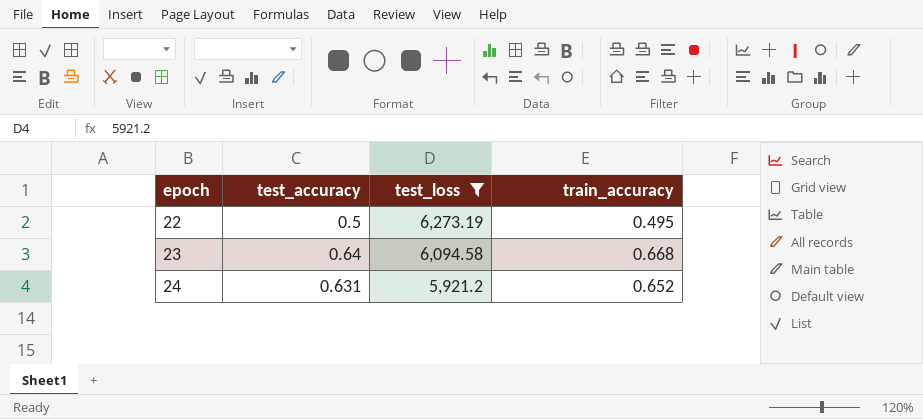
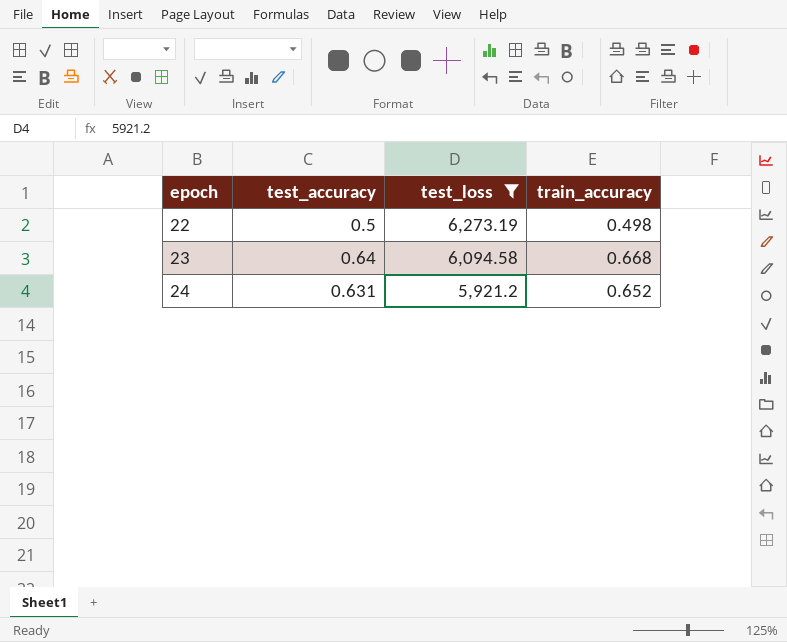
22 | train_accuracy: 0.495 -> 0.498

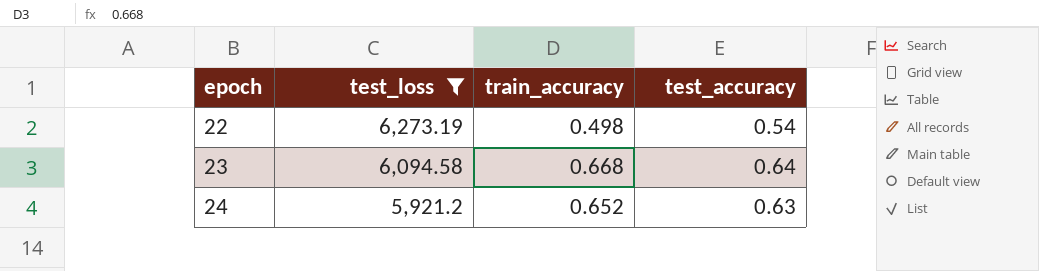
column test_accuracy | position: 2 -> 4
22 | test_accuracy: 0.5 -> 0.54
24 | test_accuracy: 0.631 -> 0.63

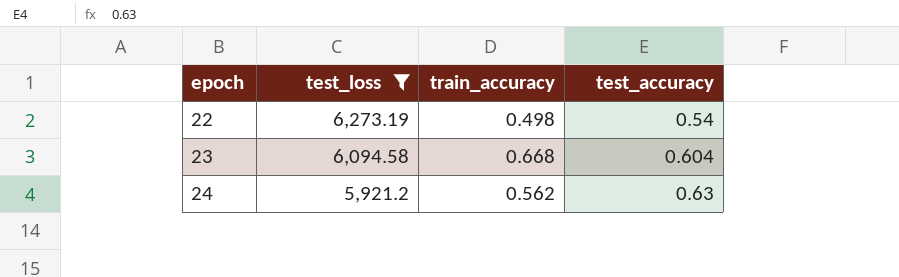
23 | test_accuracy: 0.64 -> 0.604
24 | train_accuracy: 0.652 -> 0.562

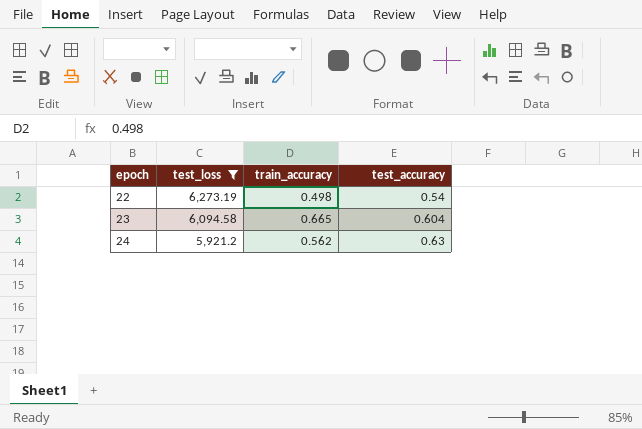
23 | train_accuracy: 0.668 -> 0.665

